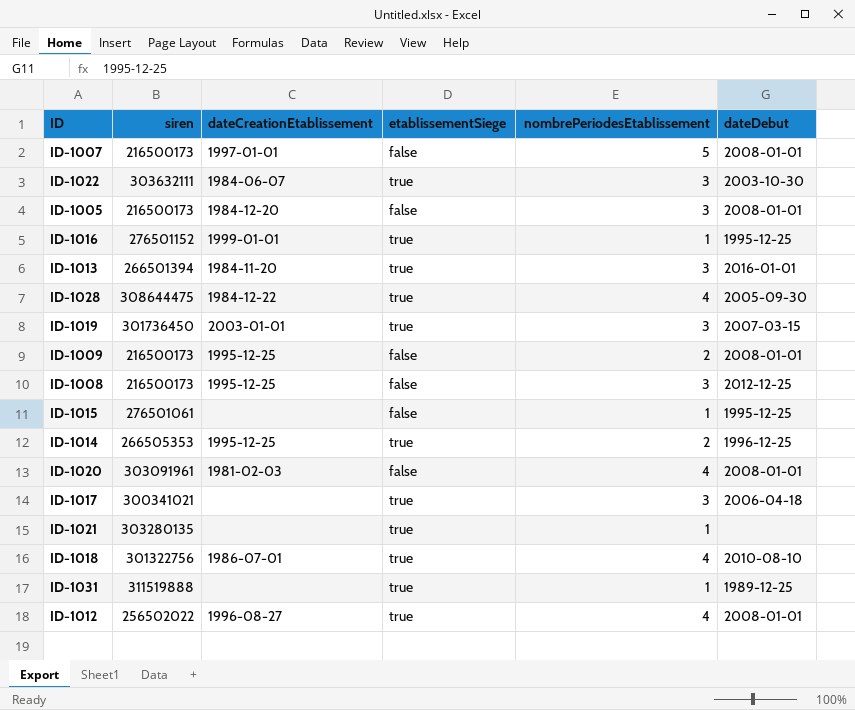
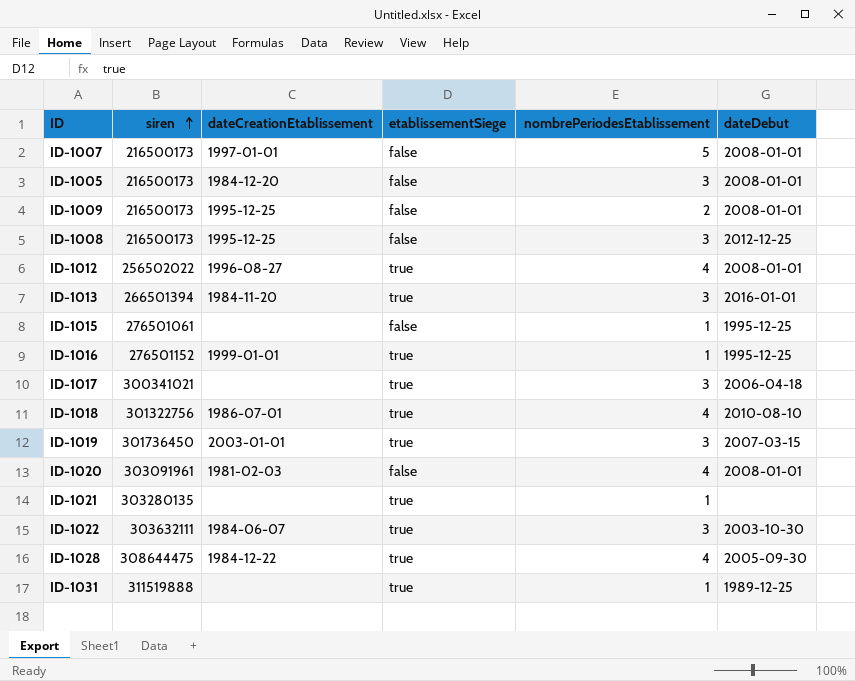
row order: none -> siren ascending
row ID-1014: 266505353 | 1995-12-25 | true | 2 | 1996-12-25 -> none

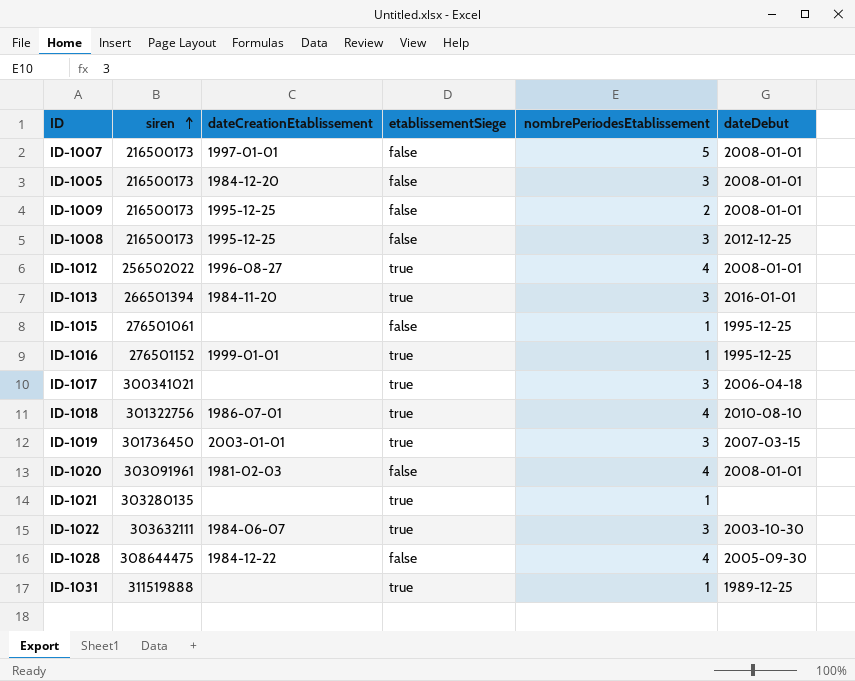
ID-1028 | etablissementSiege: true -> false

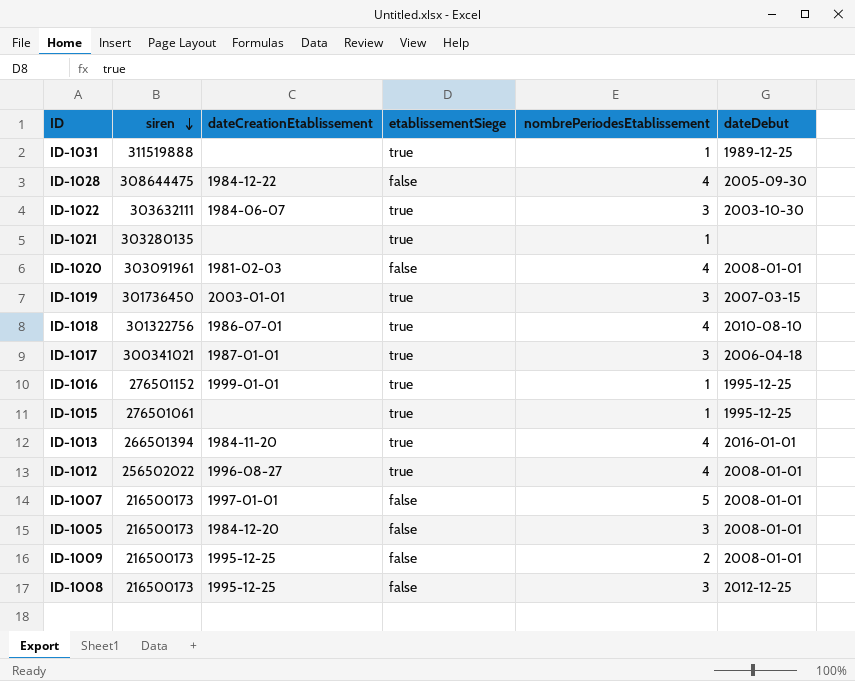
row order: siren ascending -> siren descending
ID-1017 | dateCreationEtablissement: none -> 1987-01-01
ID-1015 | etablissementSiege: false -> true
ID-1013 | nombrePeriodesEtablissement: 3 -> 4

